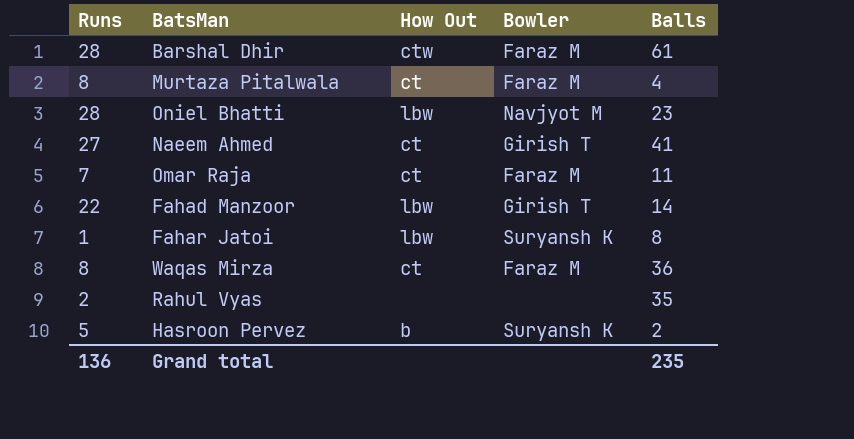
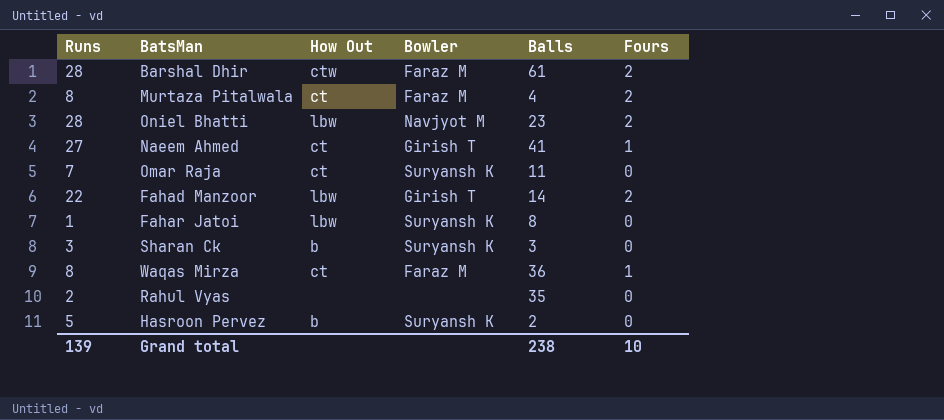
column Fours | position: none -> 6
Omar Raja | Bowler: Faraz M -> Suryansh K
row Sharan Ck: none -> 3 | b | Suryansh K | 3 | 0
Grand total | Runs: 136 -> 139
Grand total | Balls: 235 -> 238

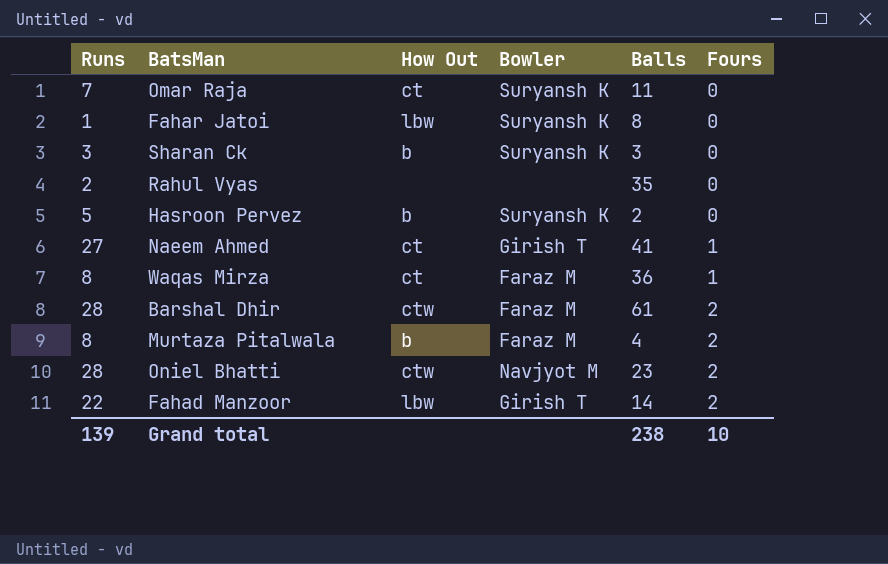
row order: none -> Fours ascending
Murtaza Pitalwala | How Out: ct -> b
Oniel Bhatti | How Out: lbw -> ctw

